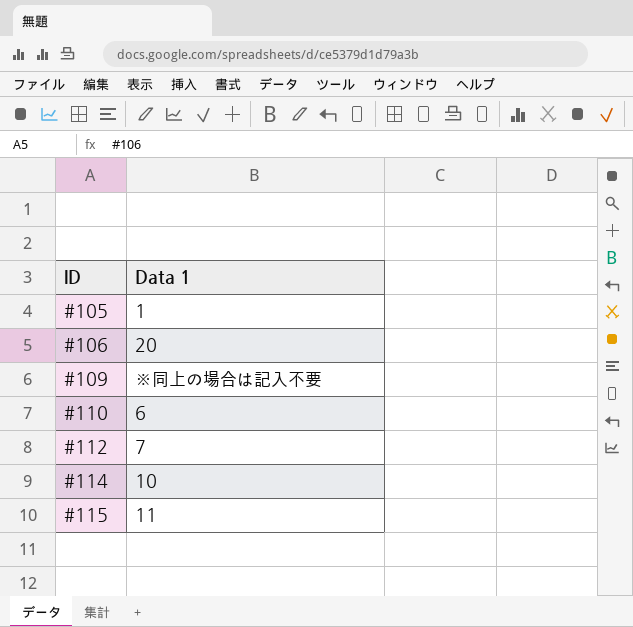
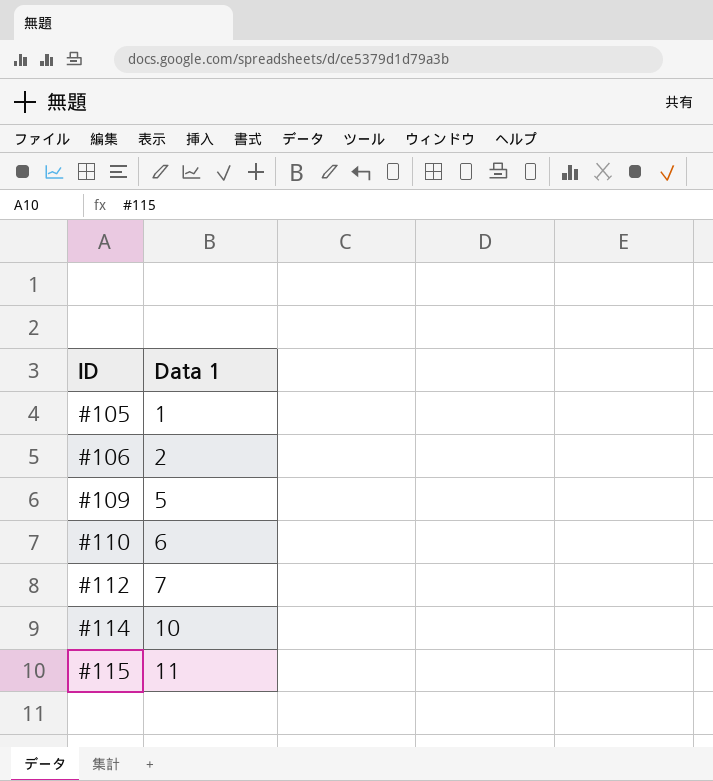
#106 | Data 1: 20 -> 2
#109 | Data 1: ※同上の場合は記入不要 -> 5

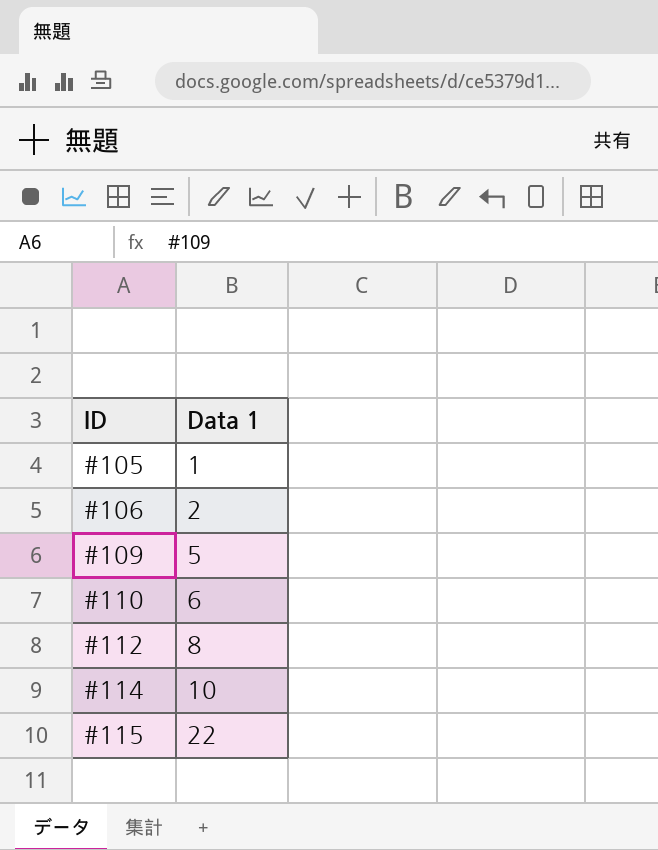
#112 | Data 1: 7 -> 8
#115 | Data 1: 11 -> 22

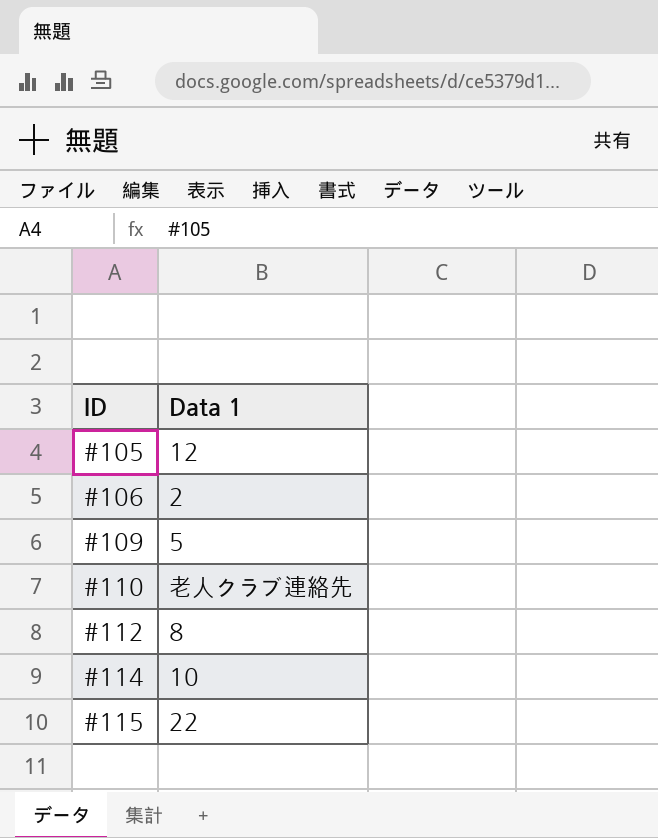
#105 | Data 1: 1 -> 12
#110 | Data 1: 6 -> 老人クラブ連絡先

